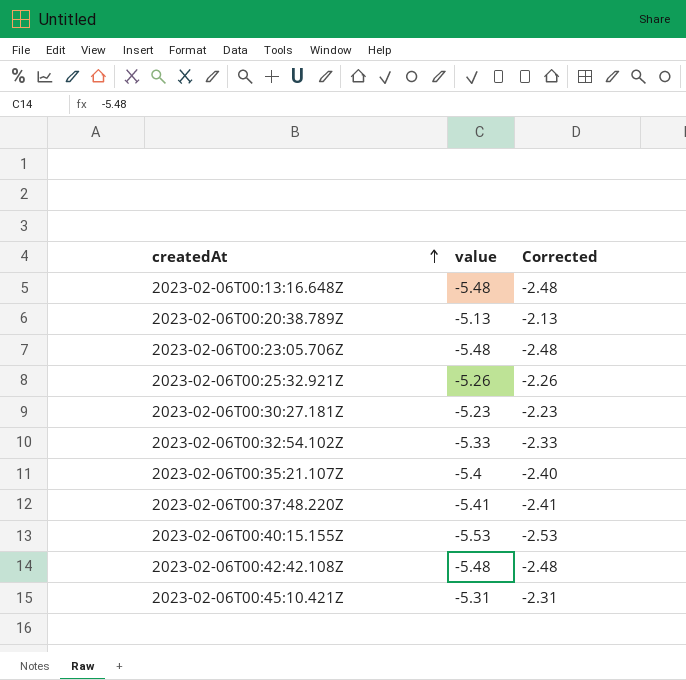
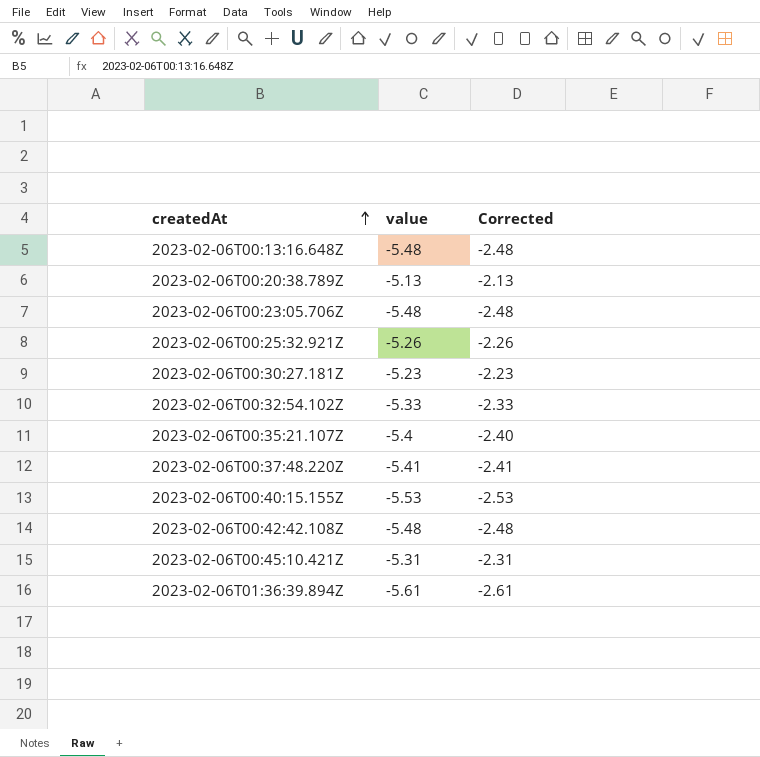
row 2023-02-06T01:36:39.894Z: none -> -5.61 | -2.61

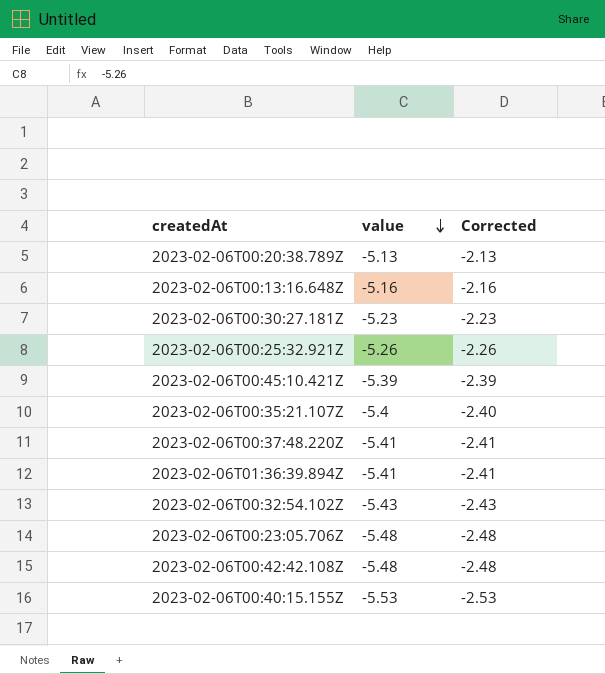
row order: createdAt ascending -> value descending
2023-02-06T00:13:16.648Z | value: -5.48 -> -5.16
2023-02-06T00:13:16.648Z | Corrected: -2.48 -> -2.16
2023-02-06T00:45:10.421Z | value: -5.31 -> -5.39
2023-02-06T00:45:10.421Z | Corrected: -2.31 -> -2.39
2023-02-06T01:36:39.894Z | value: -5.61 -> -5.41
2023-02-06T01:36:39.894Z | Corrected: -2.61 -> -2.41
2023-02-06T00:32:54.102Z | value: -5.33 -> -5.43
2023-02-06T00:32:54.102Z | Corrected: -2.33 -> -2.43

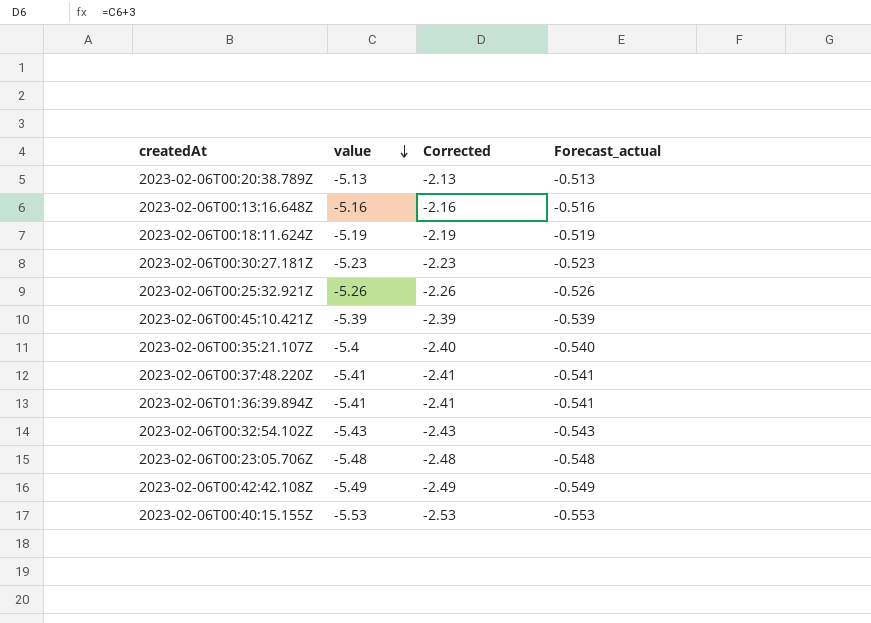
column Forecast_actual | formula: none -> [value] * 0.1
row 2023-02-06T00:18:11.624Z: none -> -5.19 | -2.19 | -0.519
2023-02-06T00:42:42.108Z | value: -5.48 -> -5.49
2023-02-06T00:42:42.108Z | Corrected: -2.48 -> -2.49

